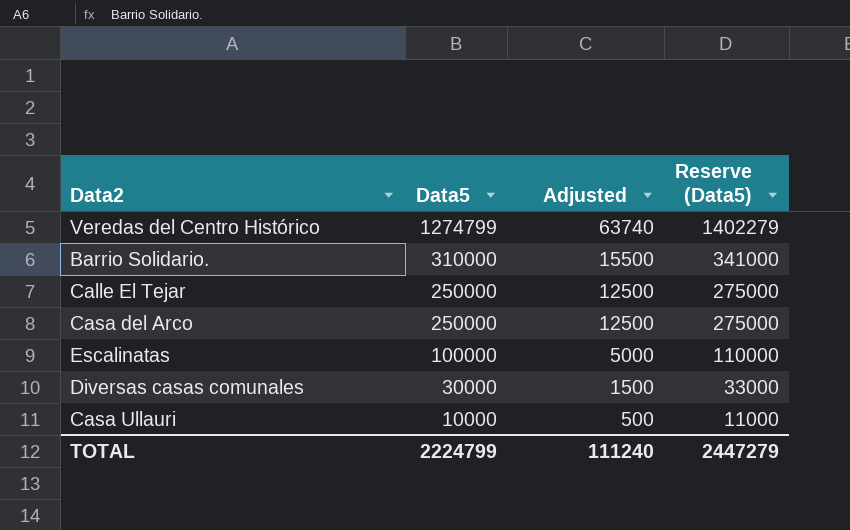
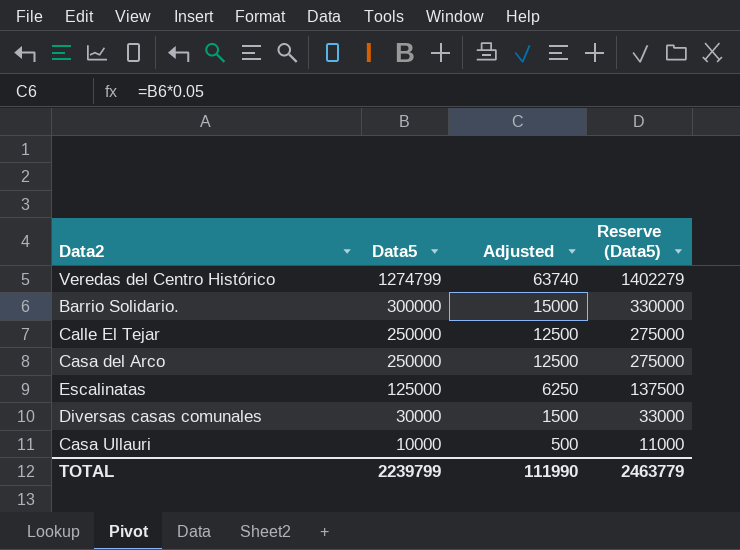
Barrio Solidario. | Data5: 310000 -> 300000
Barrio Solidario. | Adjusted: 15500 -> 15000
Barrio Solidario. | Reserve (Data5): 341000 -> 330000
Escalinatas | Data5: 100000 -> 125000
Escalinatas | Adjusted: 5000 -> 6250
Escalinatas | Reserve (Data5): 110000 -> 137500
TOTAL | Data5: 2224799 -> 2239799
TOTAL | Adjusted: 111240 -> 111990
TOTAL | Reserve (Data5): 2447279 -> 2463779

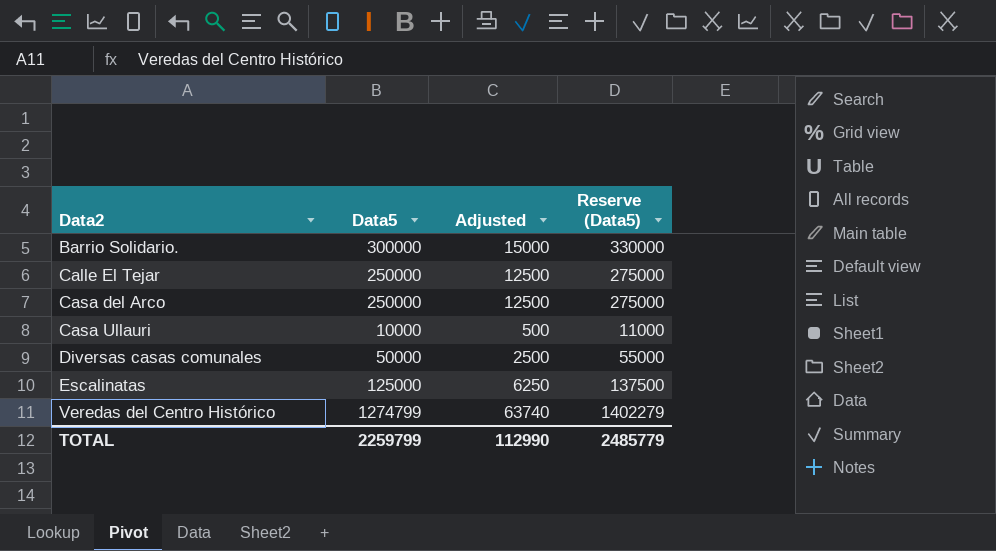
row order: Data5 descending -> Data2 ascending
Diversas casas comunales | Data5: 30000 -> 50000
Diversas casas comunales | Adjusted: 1500 -> 2500
Diversas casas comunales | Reserve (Data5): 33000 -> 55000
TOTAL | Data5: 2239799 -> 2259799
TOTAL | Adjusted: 111990 -> 112990
TOTAL | Reserve (Data5): 2463779 -> 2485779

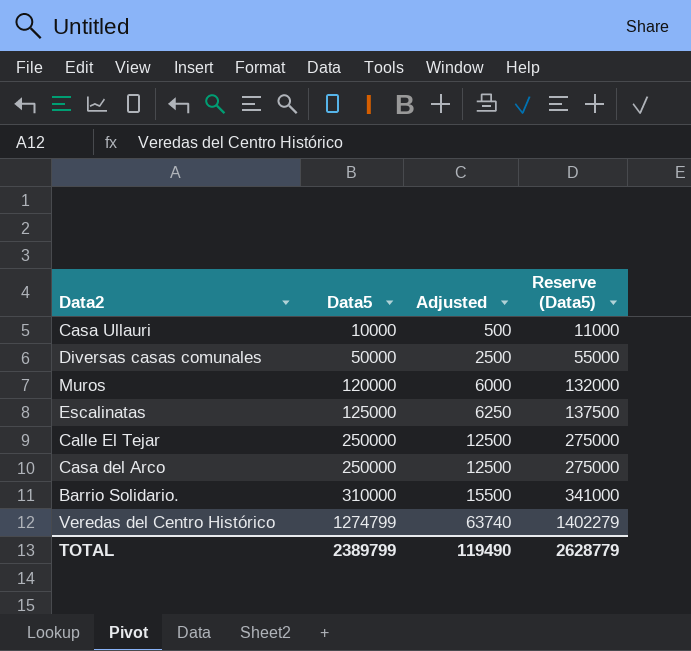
row order: Data2 ascending -> Data5 ascending
row Muros: none -> 120000 | 6000 | 132000
Barrio Solidario. | Data5: 300000 -> 310000
Barrio Solidario. | Adjusted: 15000 -> 15500
Barrio Solidario. | Reserve (Data5): 330000 -> 341000
TOTAL | Data5: 2259799 -> 2389799
TOTAL | Adjusted: 112990 -> 119490
TOTAL | Reserve (Data5): 2485779 -> 2628779

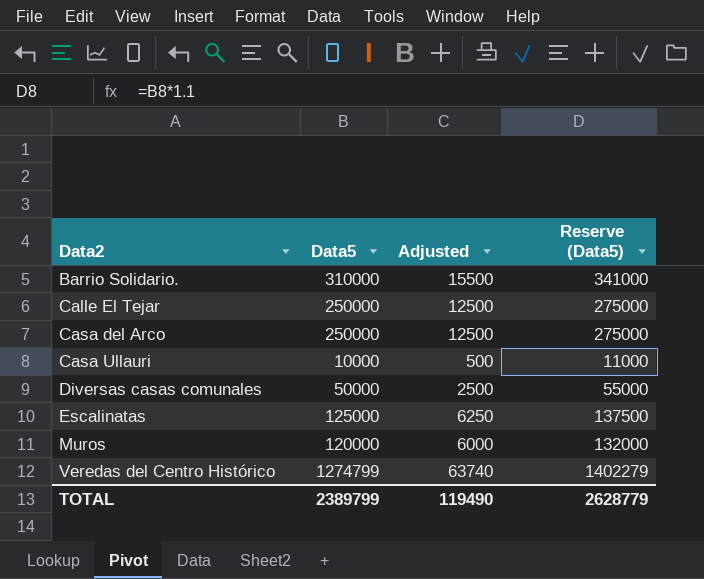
row order: Data5 ascending -> Data2 ascending

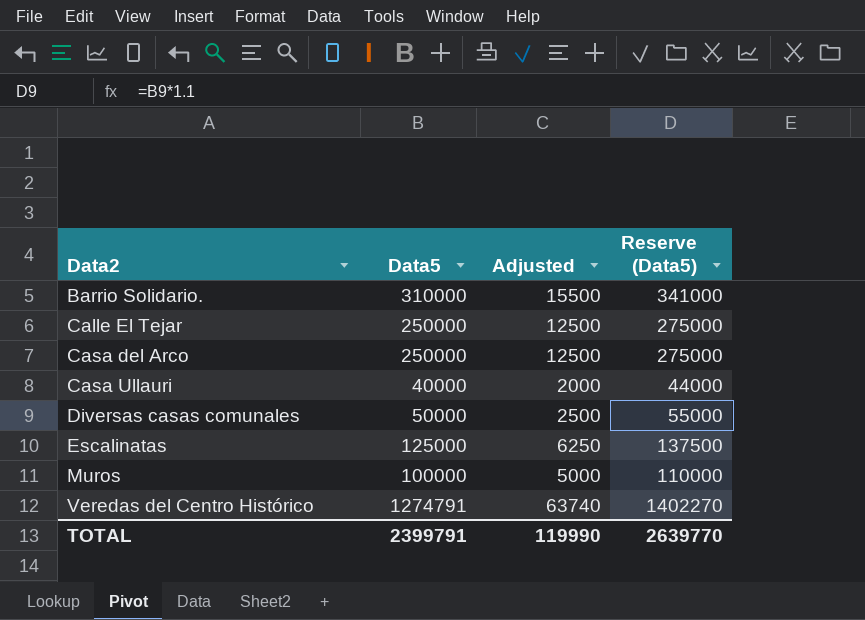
Casa Ullauri | Data5: 10000 -> 40000
Casa Ullauri | Adjusted: 500 -> 2000
Casa Ullauri | Reserve (Data5): 11000 -> 44000
Muros | Data5: 120000 -> 100000
Muros | Adjusted: 6000 -> 5000
Muros | Reserve (Data5): 132000 -> 110000
Veredas del Centro Histórico | Data5: 1274799 -> 1274791
Veredas del Centro Histórico | Reserve (Data5): 1402279 -> 1402270
TOTAL | Data5: 2389799 -> 2399791
TOTAL | Adjusted: 119490 -> 119990
TOTAL | Reserve (Data5): 2628779 -> 2639770

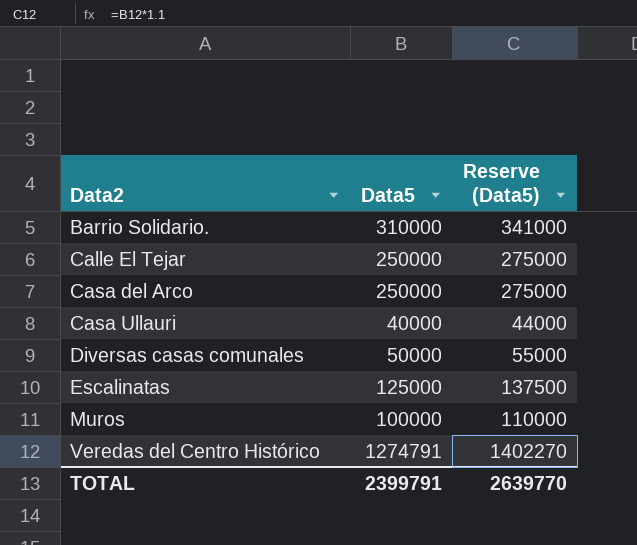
column Adjusted | formula: [Data5] * 0.05 -> none

